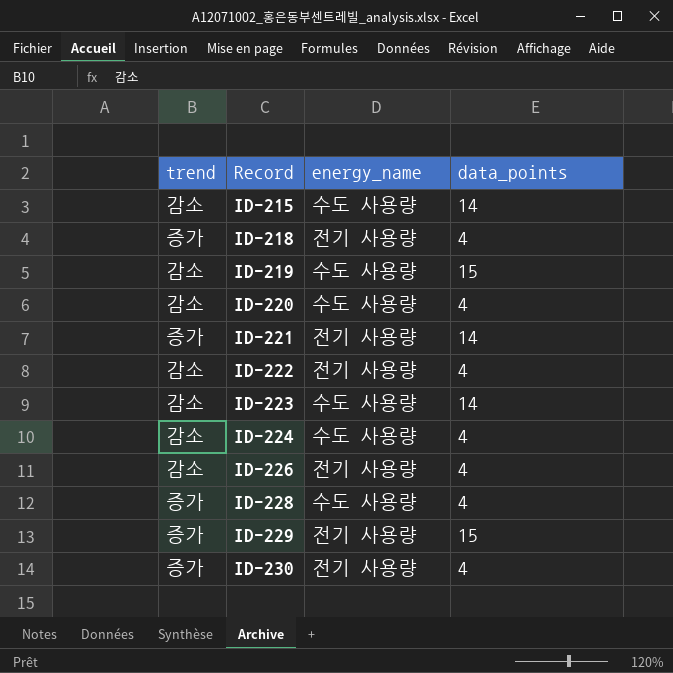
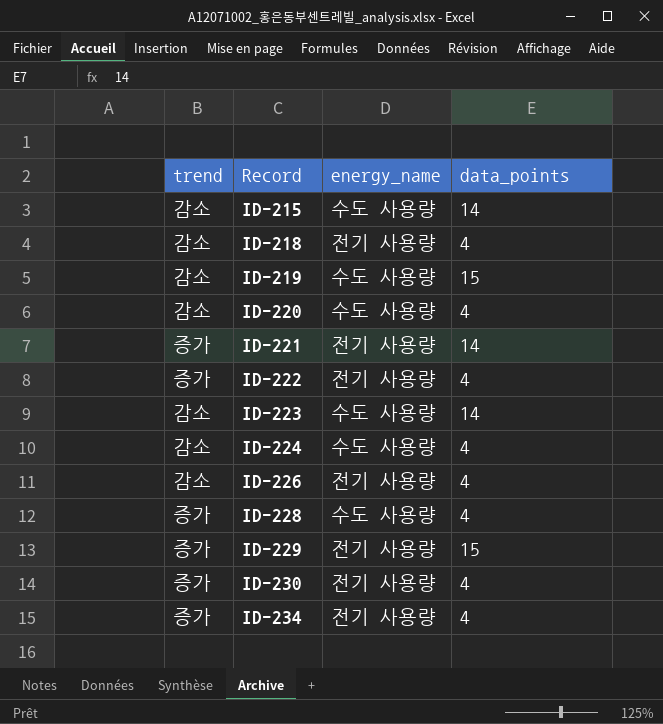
ID-218 | trend: 증가 -> 감소
ID-222 | trend: 감소 -> 증가
row ID-234: none -> 증가 | 전기 사용량 | 4

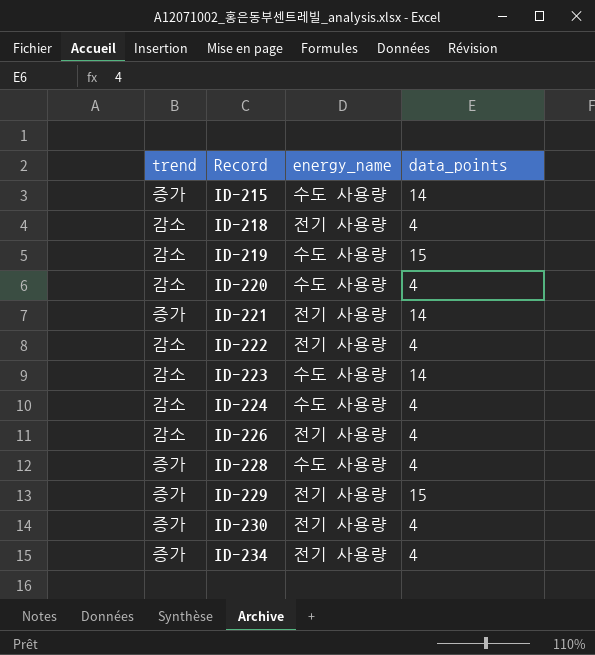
ID-215 | trend: 감소 -> 증가
ID-222 | trend: 증가 -> 감소

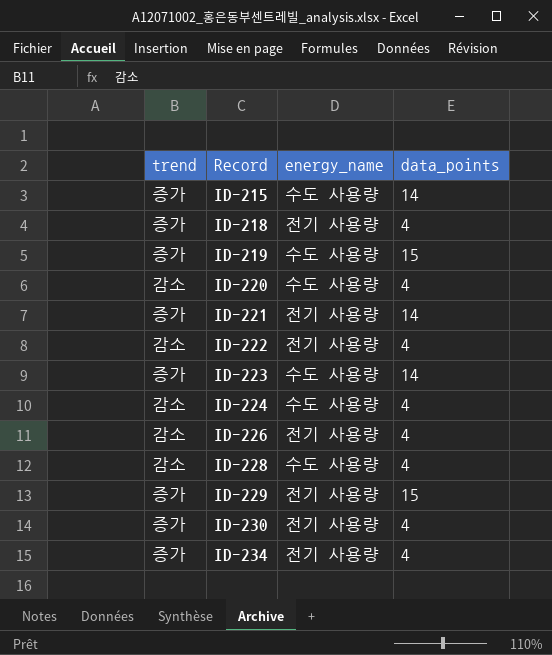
ID-218 | trend: 감소 -> 증가
ID-219 | trend: 감소 -> 증가
ID-223 | trend: 감소 -> 증가
ID-228 | trend: 증가 -> 감소

